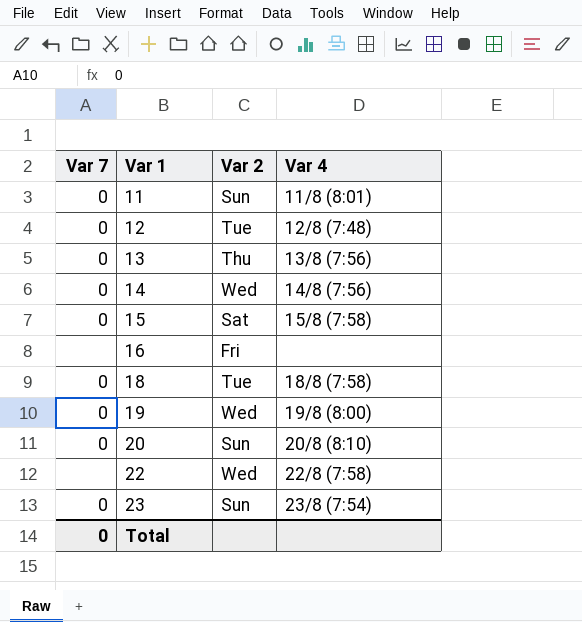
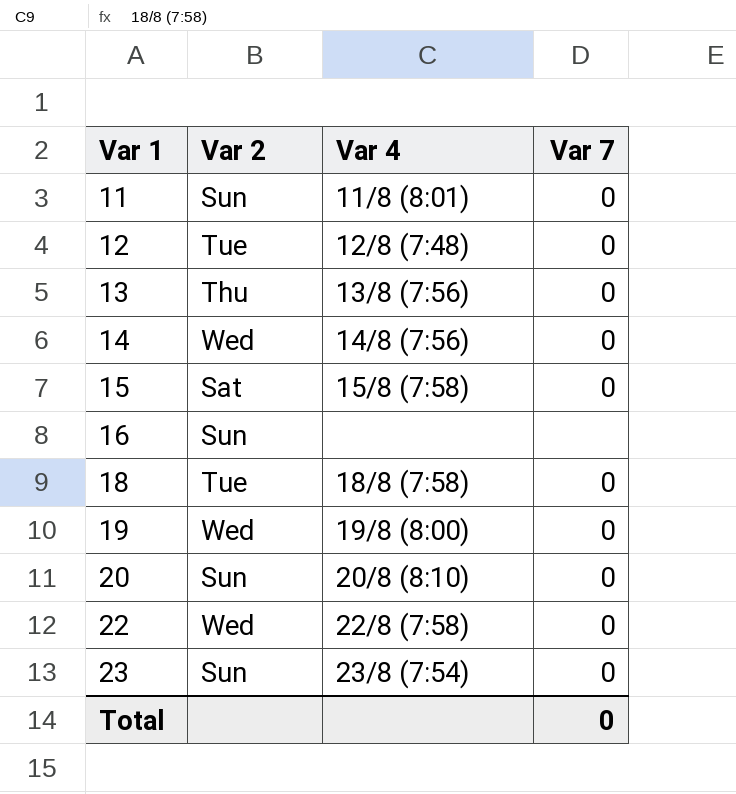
column Var 7 | position: 1 -> 4
16 | Var 2: Fri -> Sun
22 | Var 7: none -> 0

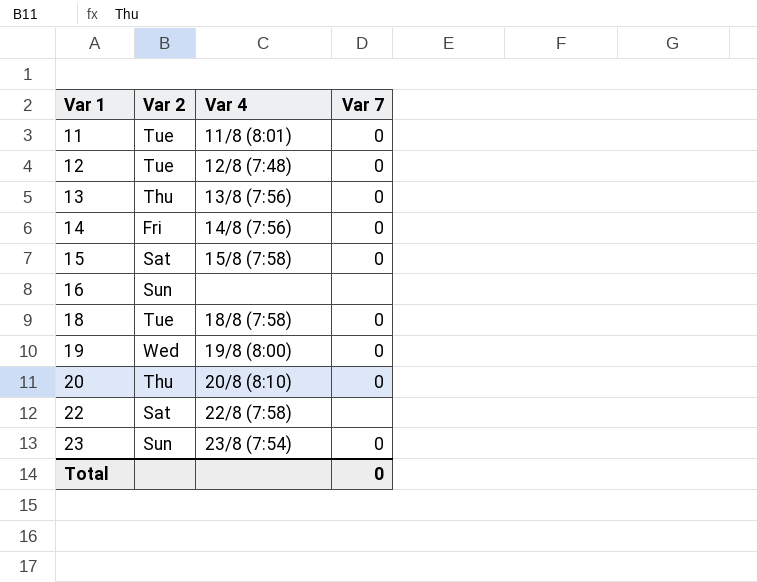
11 | Var 2: Sun -> Tue
14 | Var 2: Wed -> Fri
20 | Var 2: Sun -> Thu
22 | Var 2: Wed -> Sat
22 | Var 7: 0 -> none

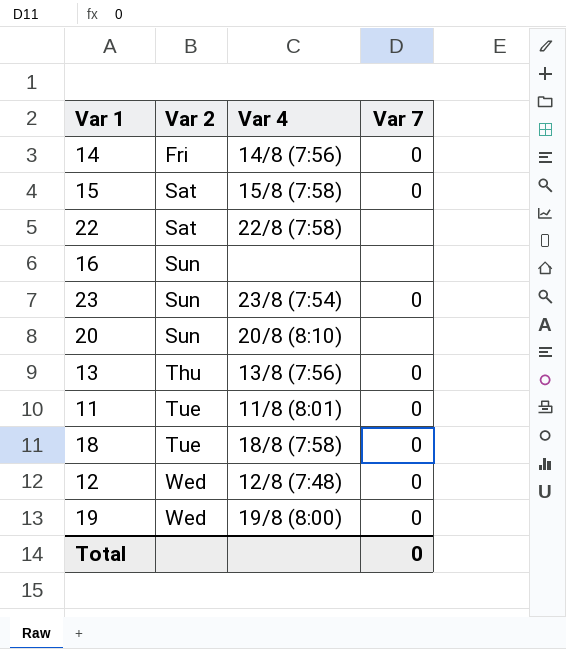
row order: Var 1 ascending -> Var 2 ascending
20 | Var 2: Thu -> Sun
20 | Var 7: 0 -> none
12 | Var 2: Tue -> Wed

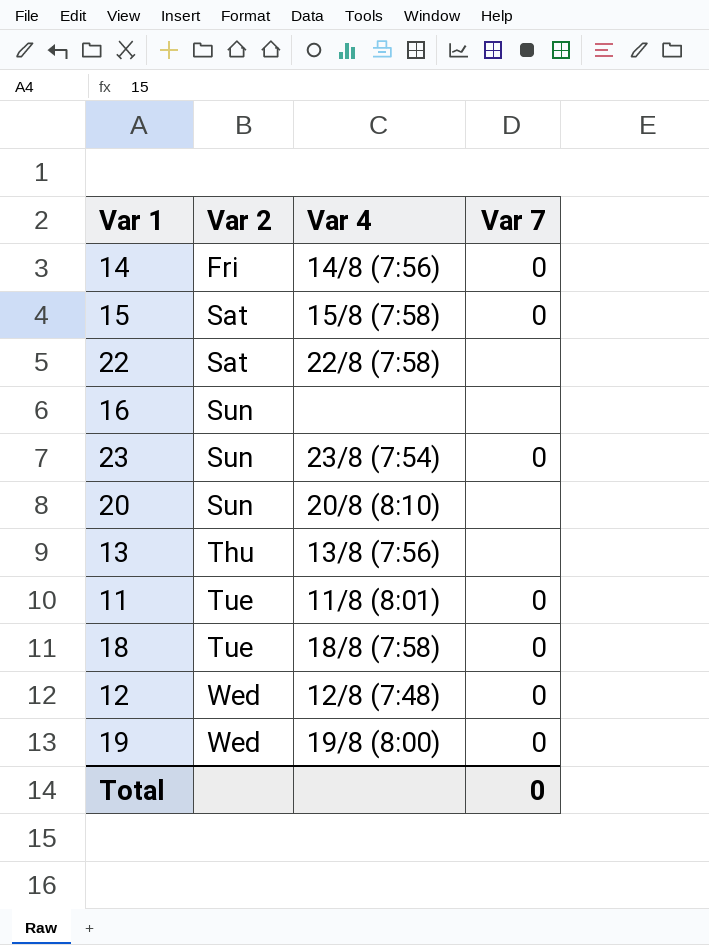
13 | Var 7: 0 -> none

